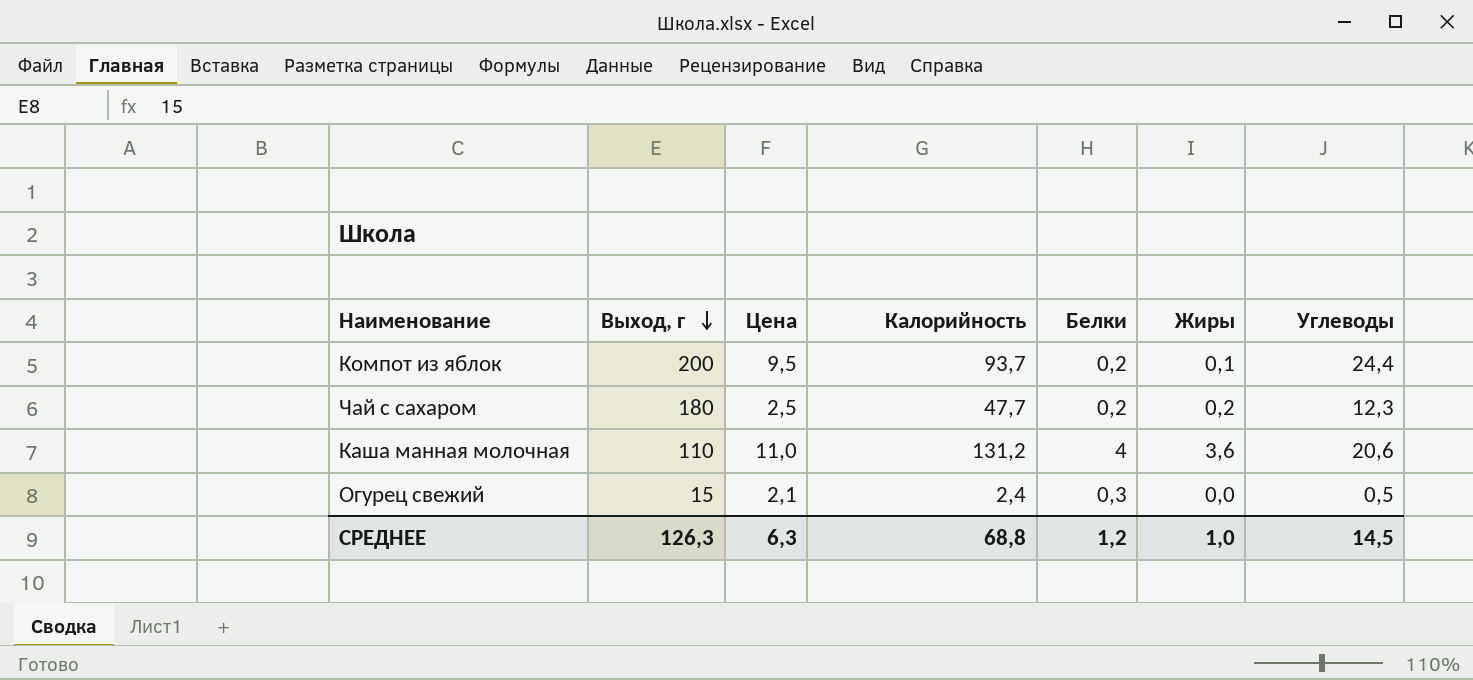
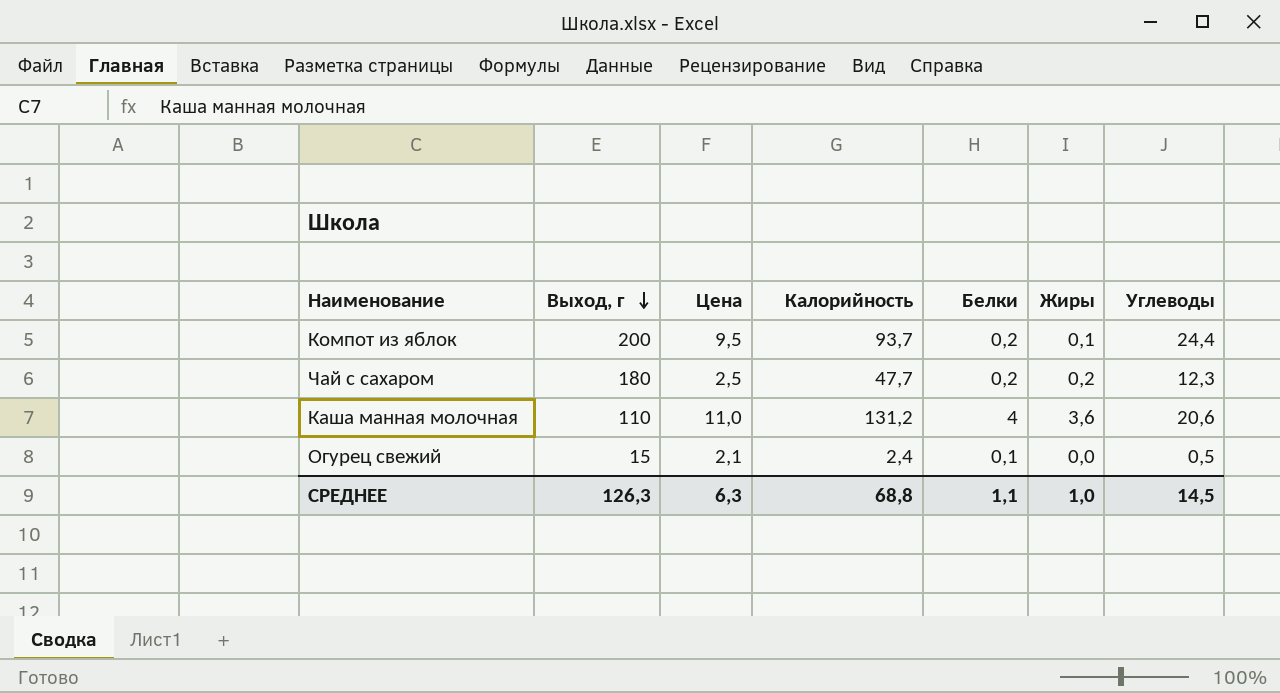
Огурец свежий | Белки: 0,3 -> 0,1
СРЕДНЕЕ | Белки: 1,2 -> 1,1

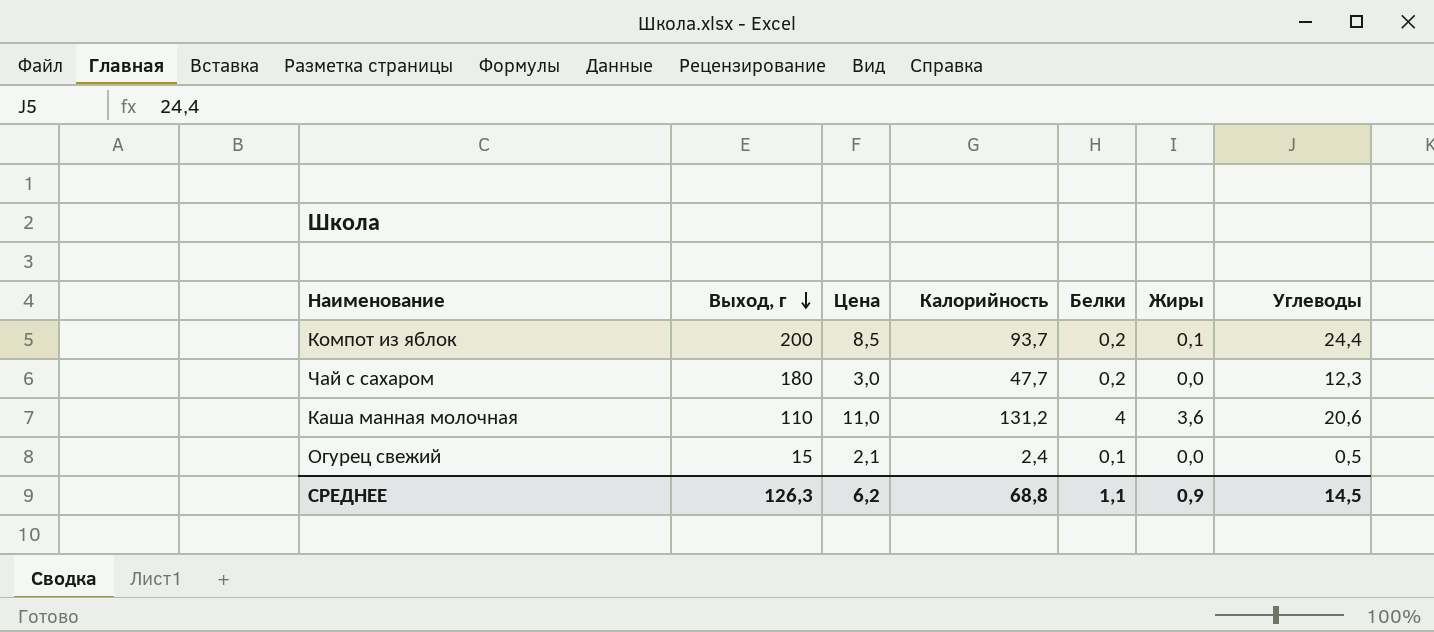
Компот из яблок | Цена: 9,5 -> 8,5
Чай с сахаром | Цена: 2,5 -> 3,0
Чай с сахаром | Жиры: 0,2 -> 0,0
СРЕДНЕЕ | Цена: 6,3 -> 6,2
СРЕДНЕЕ | Жиры: 1,0 -> 0,9

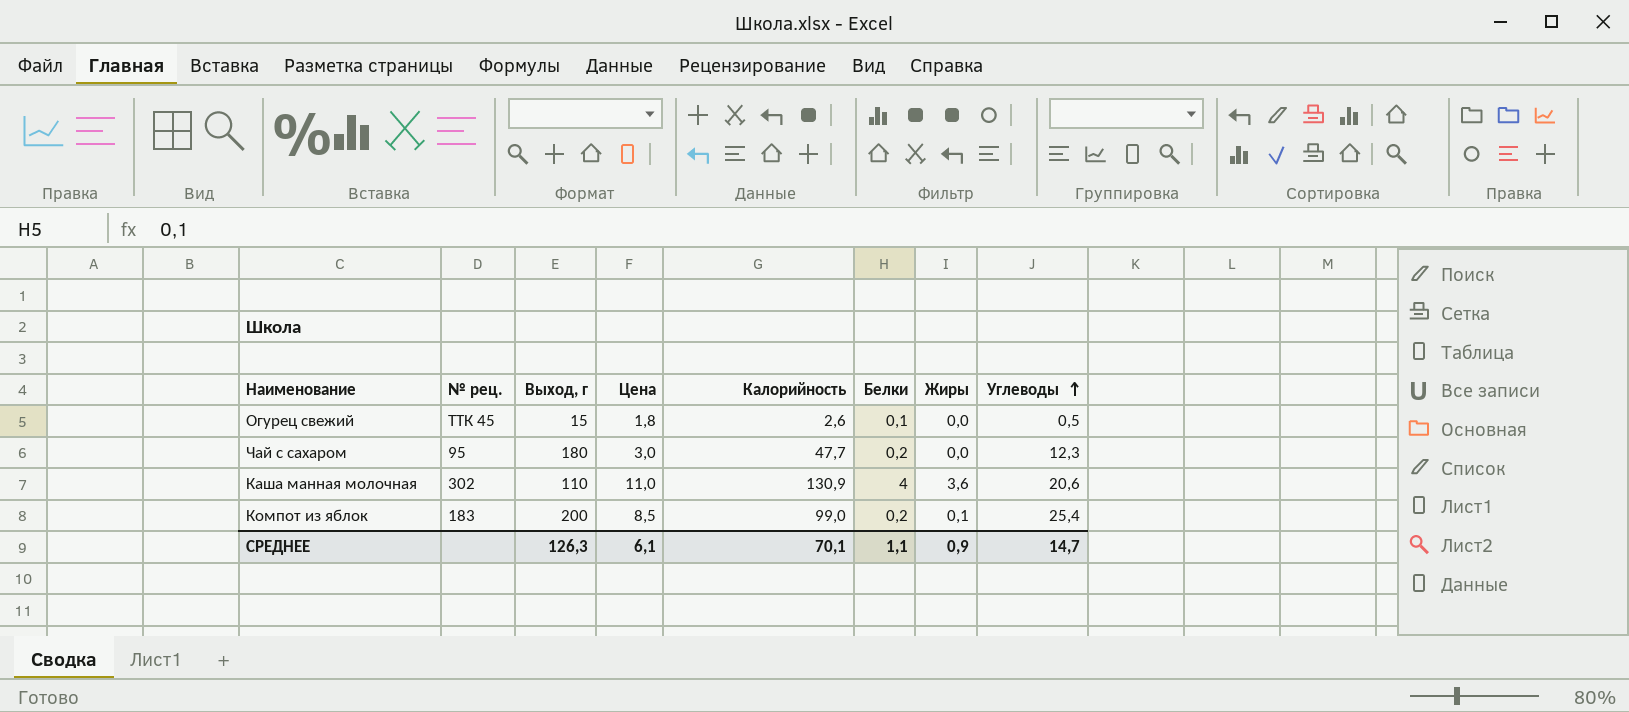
row order: Выход, г descending -> Углеводы ascending
column № рец. | position: none -> 2
Огурец свежий | Цена: 2,1 -> 1,8
Огурец свежий | Калорийность: 2,4 -> 2,6
Каша манная молочная | Калорийность: 131,2 -> 130,9
Компот из яблок | Калорийность: 93,7 -> 99,0
Компот из яблок | Углеводы: 24,4 -> 25,4
СРЕДНЕЕ | Цена: 6,2 -> 6,1
СРЕДНЕЕ | Калорийность: 68,8 -> 70,1
СРЕДНЕЕ | Углеводы: 14,5 -> 14,7

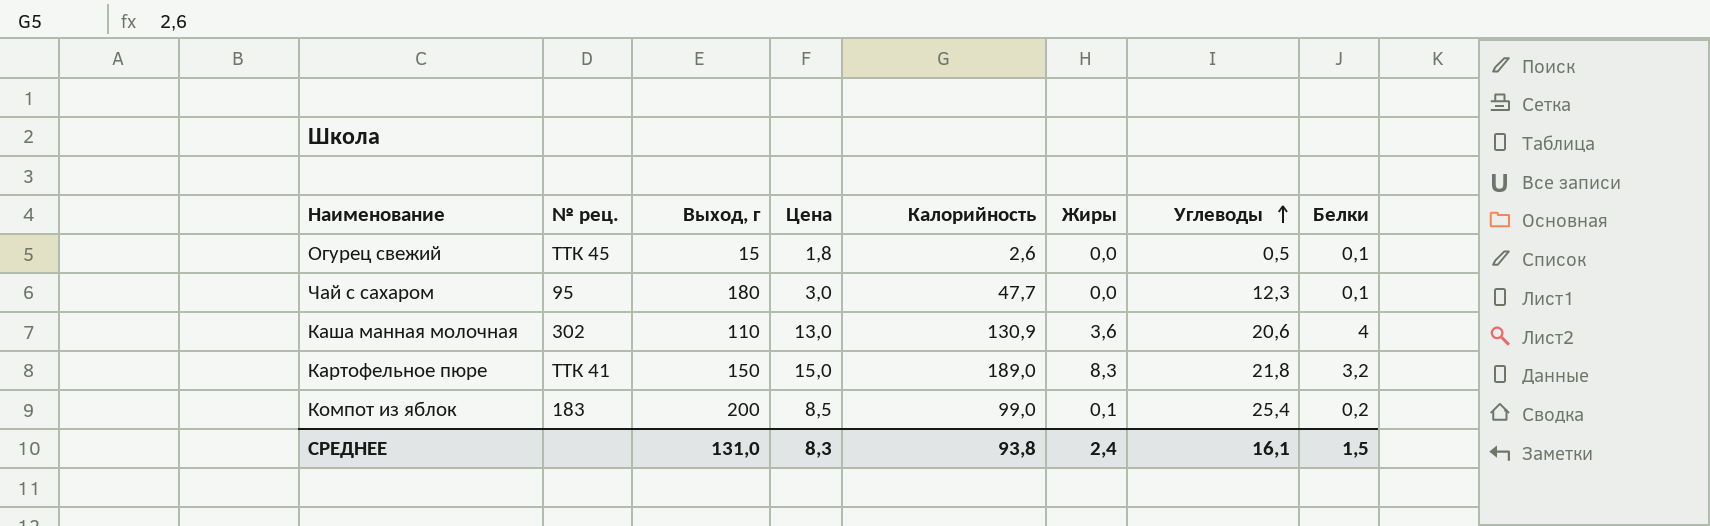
column Белки | position: 6 -> 8
Чай с сахаром | Белки: 0,2 -> 0,1
Каша манная молочная | Цена: 11,0 -> 13,0
row Картофельное пюре: none -> ТТК 41 | 150 | 15,0 | 189,0 | 8,3 | 21,8 | 3,2
СРЕДНЕЕ | Выход, г: 126,3 -> 131,0
СРЕДНЕЕ | Цена: 6,1 -> 8,3
СРЕДНЕЕ | Калорийность: 70,1 -> 93,8
СРЕДНЕЕ | Жиры: 0,9 -> 2,4
СРЕДНЕЕ | Углеводы: 14,7 -> 16,1
СРЕДНЕЕ | Белки: 1,1 -> 1,5

